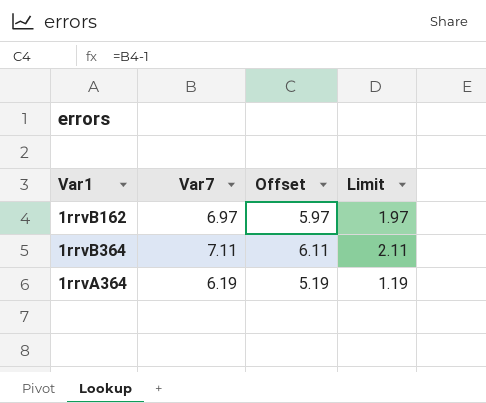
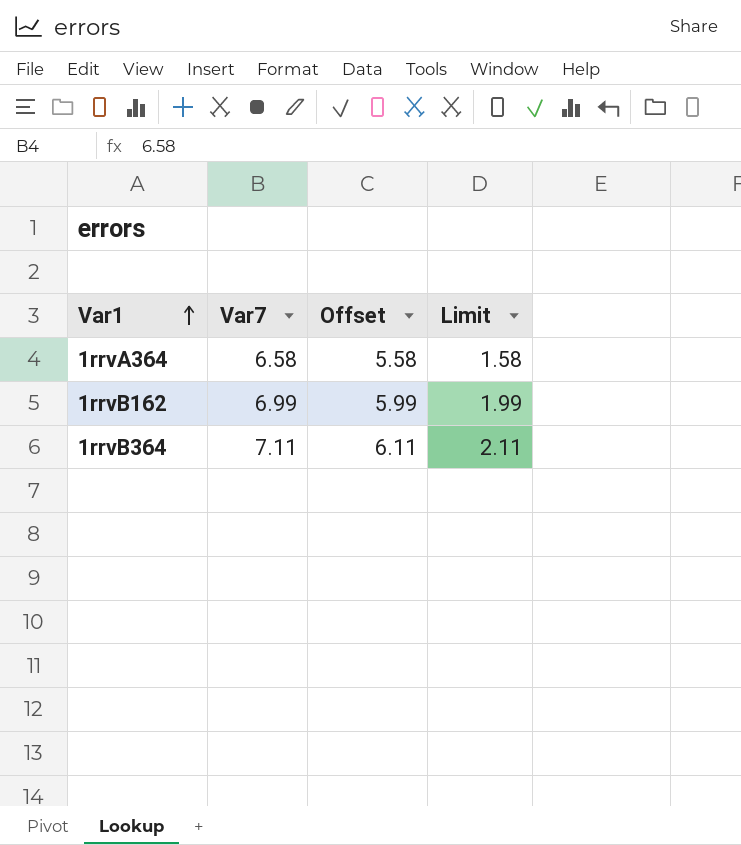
row order: none -> Var1 ascending
1rrvA364 | Var7: 6.19 -> 6.58
1rrvA364 | Offset: 5.19 -> 5.58
1rrvA364 | Limit: 1.19 -> 1.58
1rrvB162 | Var7: 6.97 -> 6.99
1rrvB162 | Offset: 5.97 -> 5.99
1rrvB162 | Limit: 1.97 -> 1.99

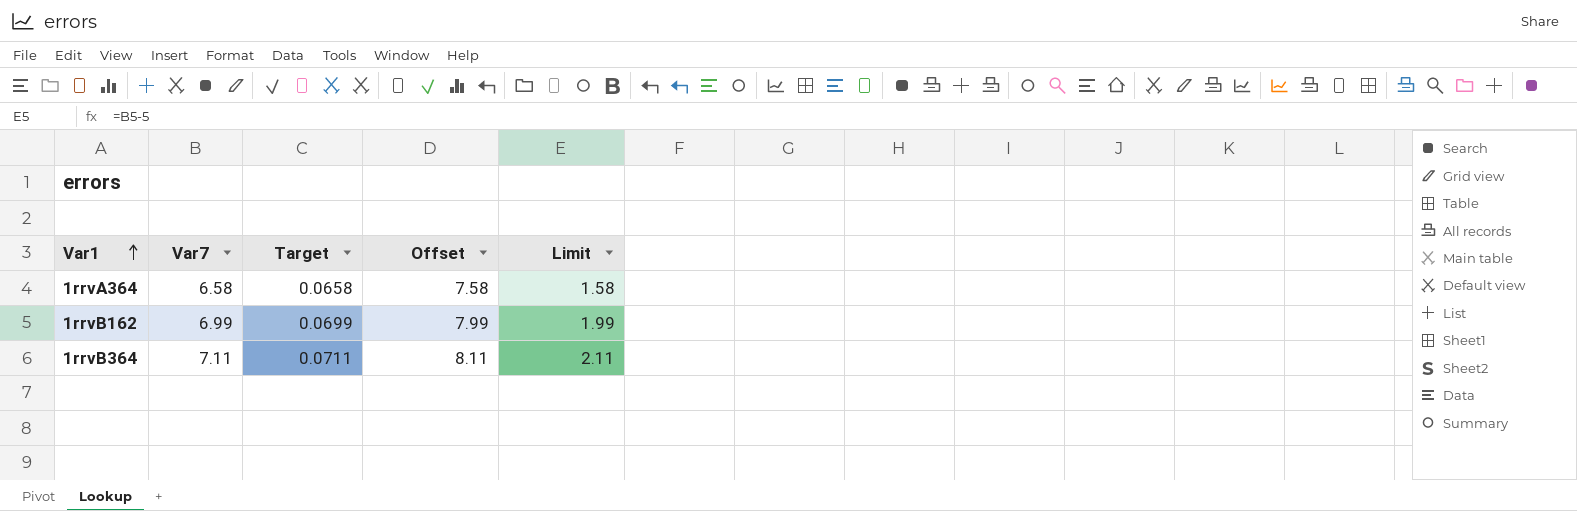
column Target | formula: none -> [Var7] * 0.01
column Offset | formula: [Var7] - 1 -> [Var7] + 1

